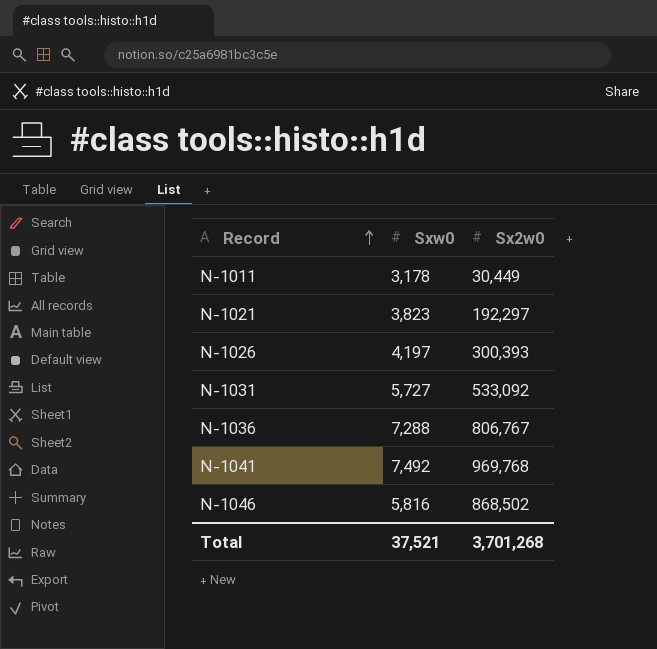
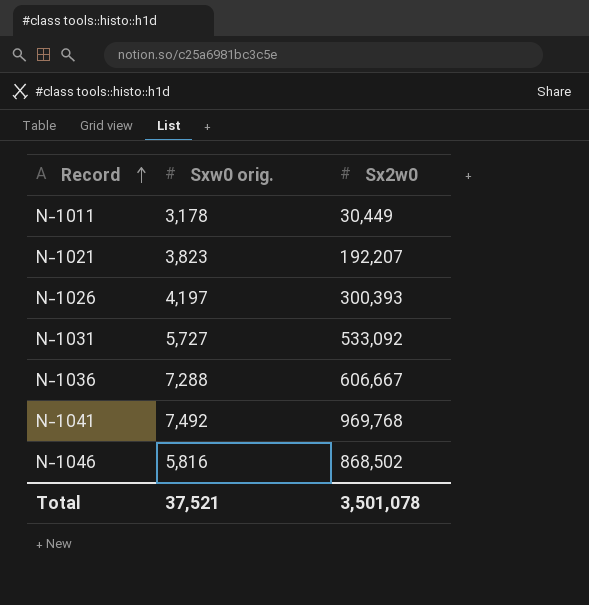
column name: Sxw0 -> Sxw0 orig.
N-1021 | Sx2w0: 192,297 -> 192,207
N-1036 | Sx2w0: 806,767 -> 606,667
Total | Sx2w0: 3,701,268 -> 3,501,078

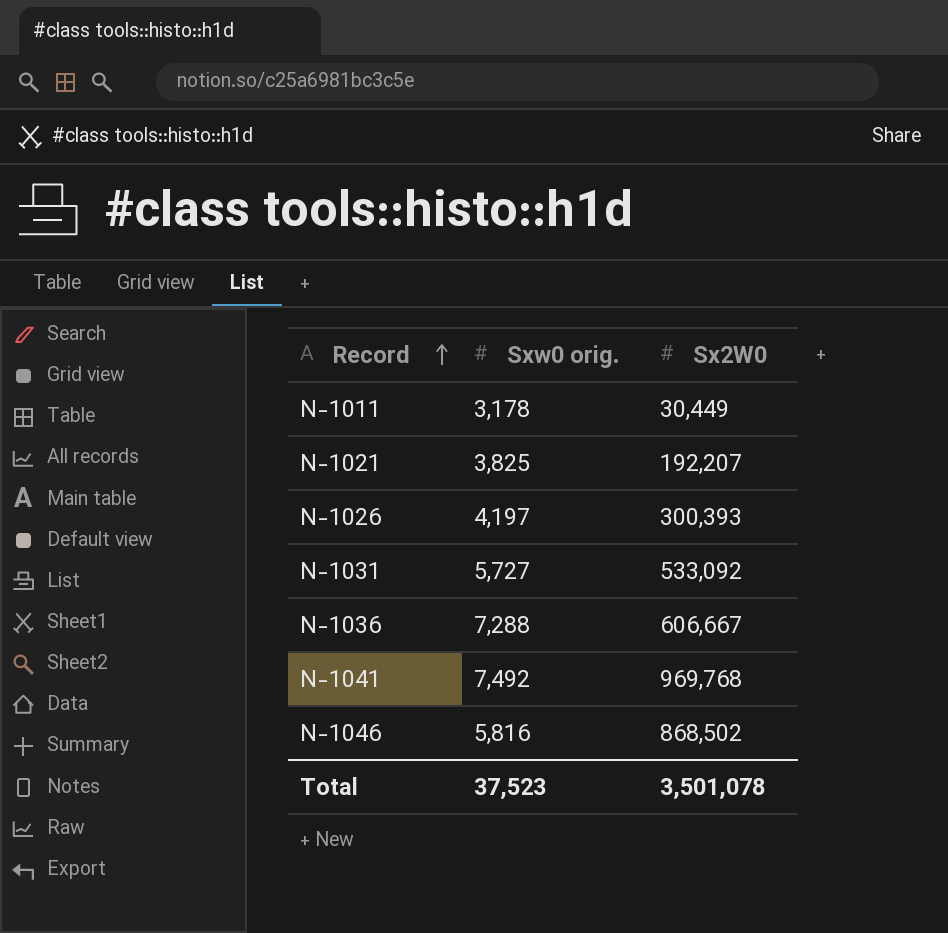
column name: Sx2w0 -> Sx2W0
N-1021 | Sxw0 orig.: 3,823 -> 3,825
Total | Sxw0 orig.: 37,521 -> 37,523

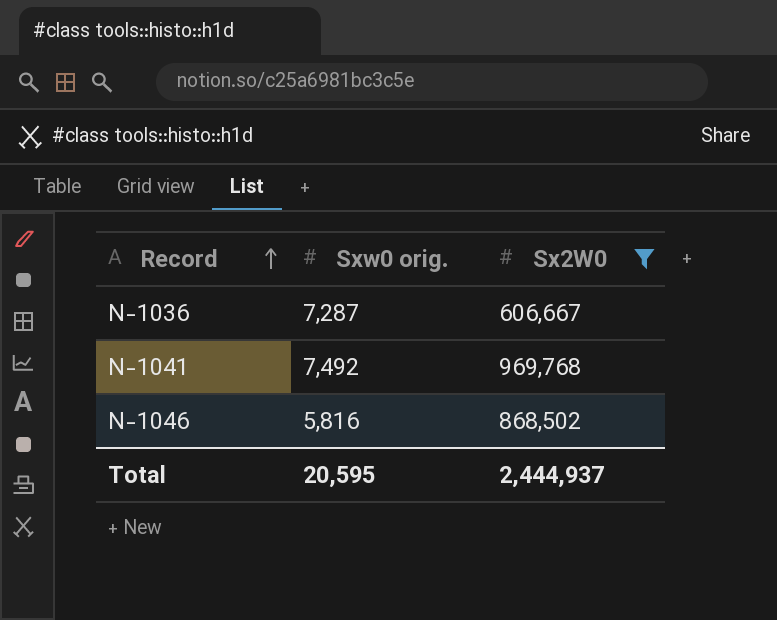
filter: none -> Sx2W0 >= 606,667
N-1036 | Sxw0 orig.: 7,288 -> 7,287
Total | Sxw0 orig.: 37,523 -> 20,595
Total | Sx2W0: 3,501,078 -> 2,444,937

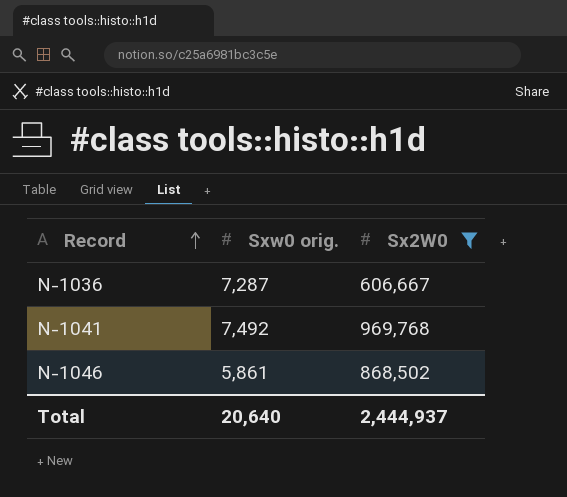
N-1046 | Sxw0 orig.: 5,816 -> 5,861
Total | Sxw0 orig.: 20,595 -> 20,640

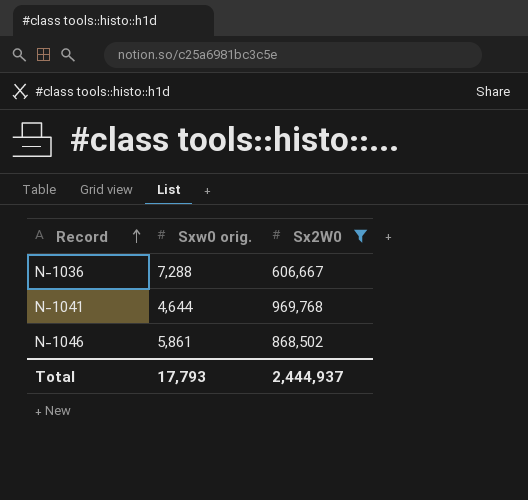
N-1036 | Sxw0 orig.: 7,287 -> 7,288
N-1041 | Sxw0 orig.: 7,492 -> 4,644
Total | Sxw0 orig.: 20,640 -> 17,793

